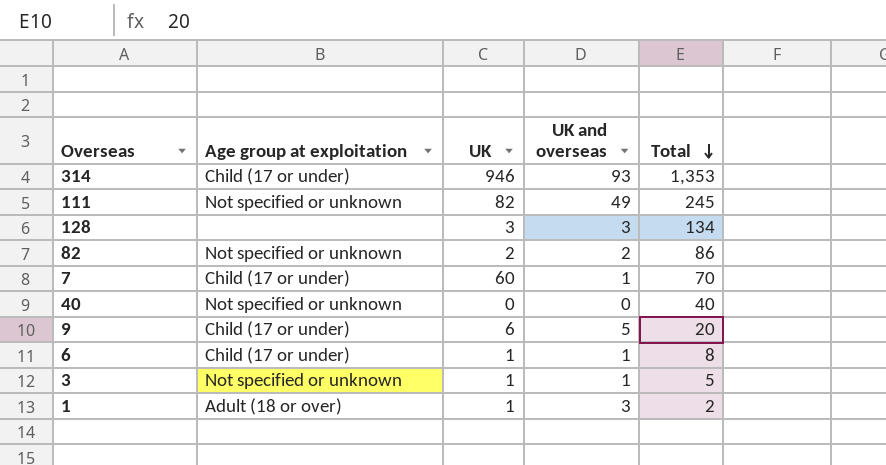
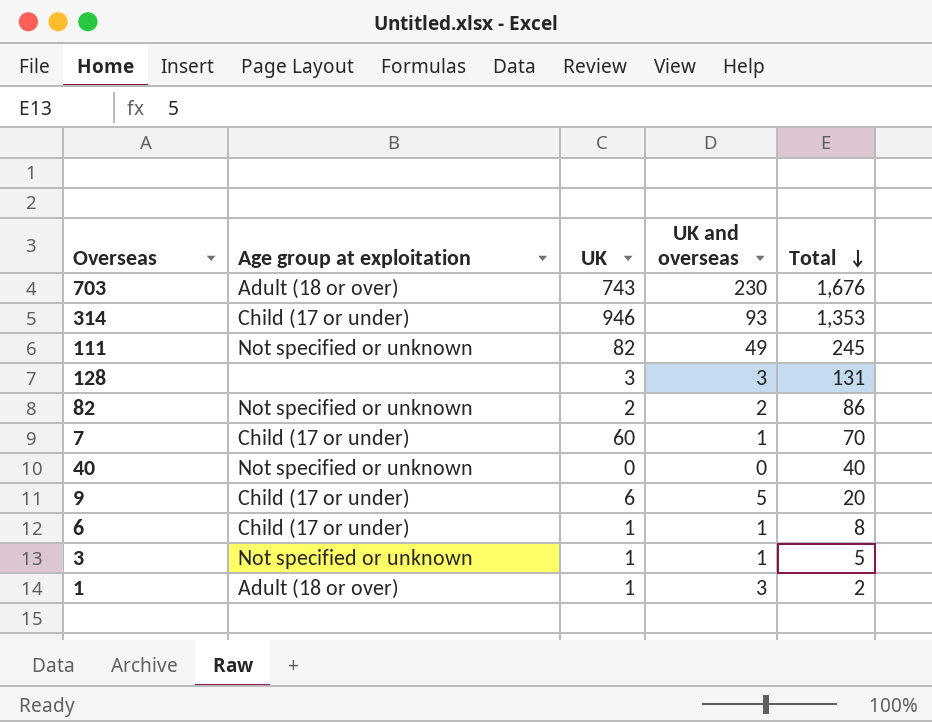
row 703: none -> Adult (18 or over) | 743 | 230 | 1,676
128 | Total: 134 -> 131

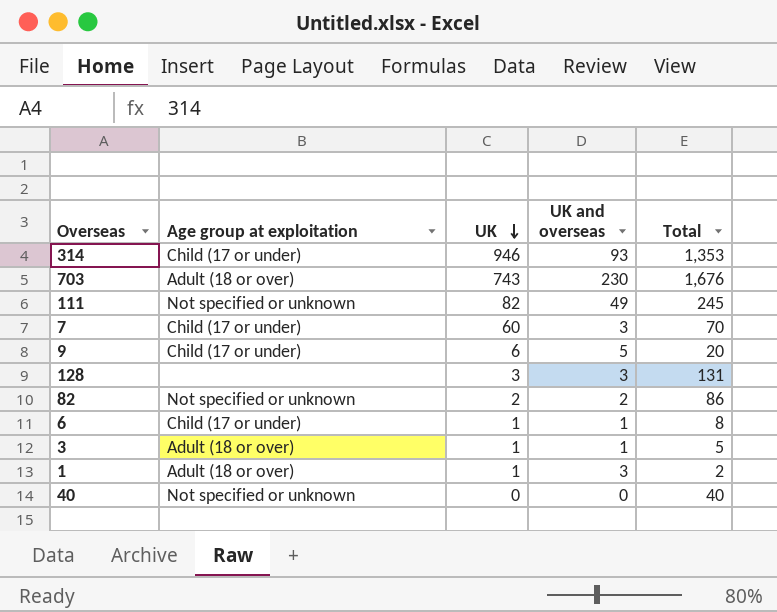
row order: Total descending -> UK descending
7 | UK and overseas: 1 -> 3
3 | Age group at exploitation: Not specified or unknown -> Adult (18 or over)

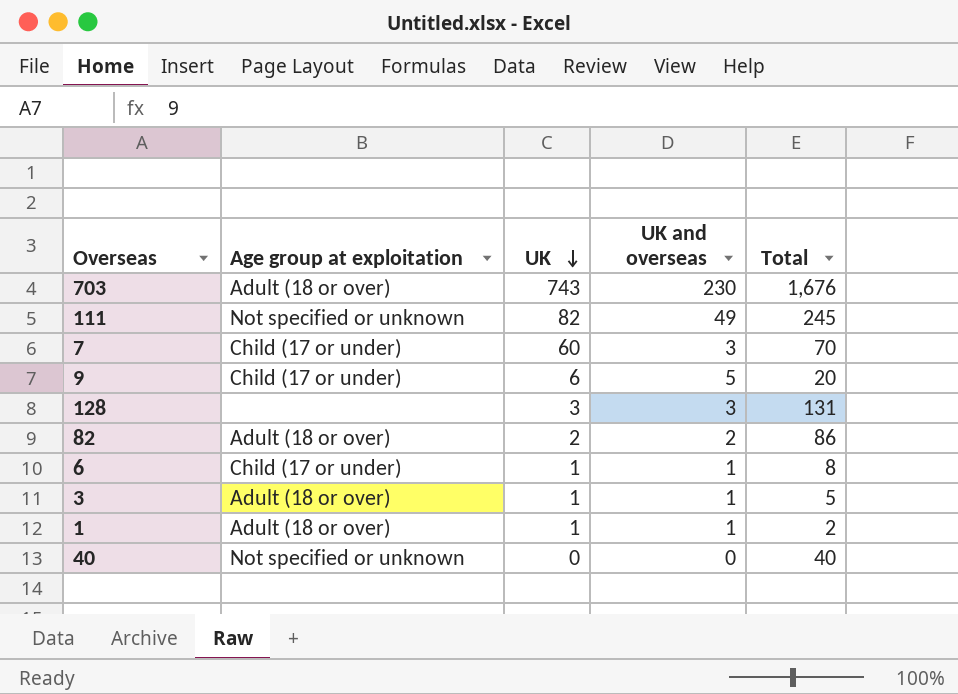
row 314: Child (17 or under) | 946 | 93 | 1,353 -> none
82 | Age group at exploitation: Not specified or unknown -> Adult (18 or over)
1 | UK and overseas: 3 -> 1

